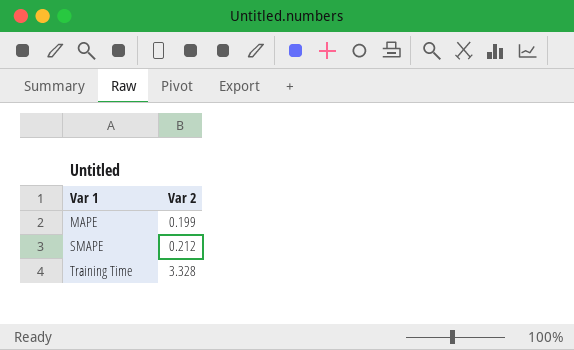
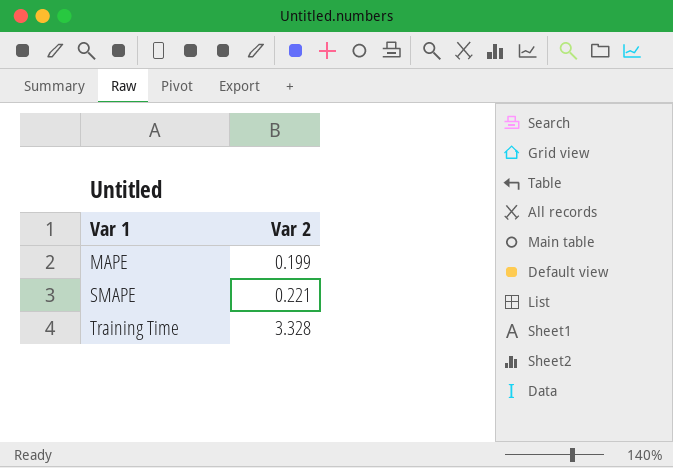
SMAPE | Var 2: 0.212 -> 0.221

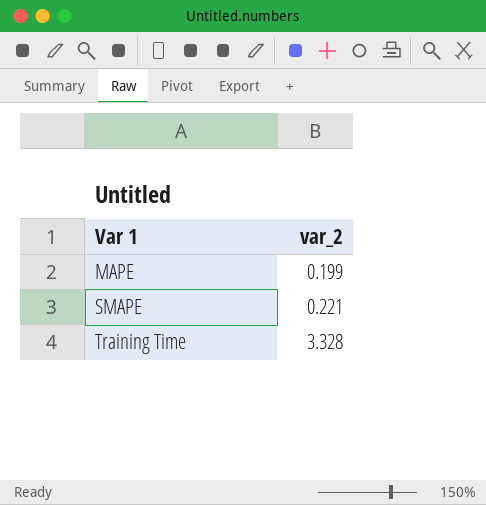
column name: Var 2 -> var_2

